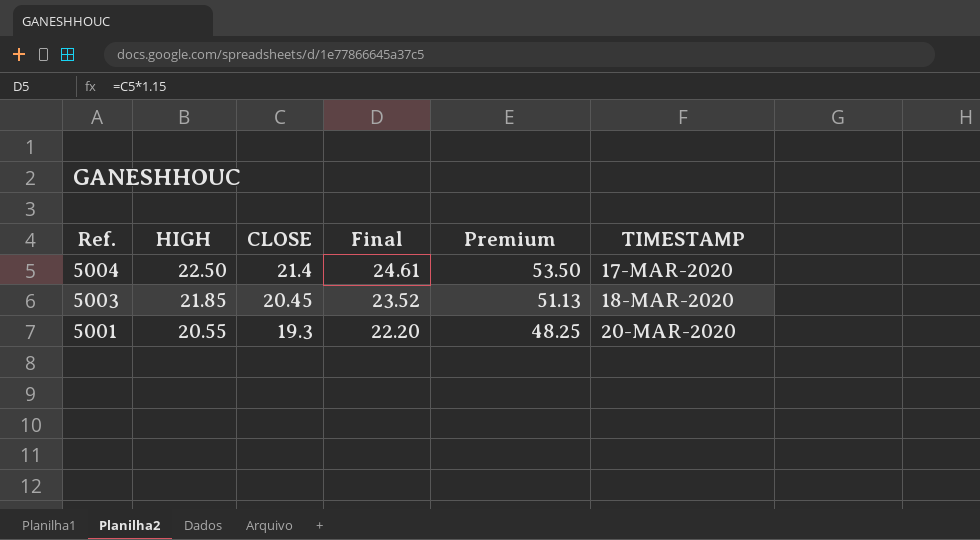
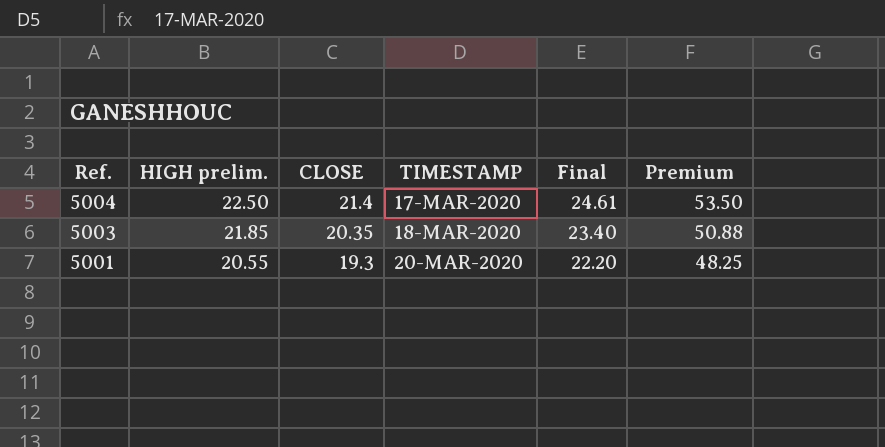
column name: HIGH -> HIGH prelim.
column TIMESTAMP | position: 6 -> 4
5003 | CLOSE: 20.45 -> 20.35
5003 | Final: 23.52 -> 23.40
5003 | Premium: 51.13 -> 50.88

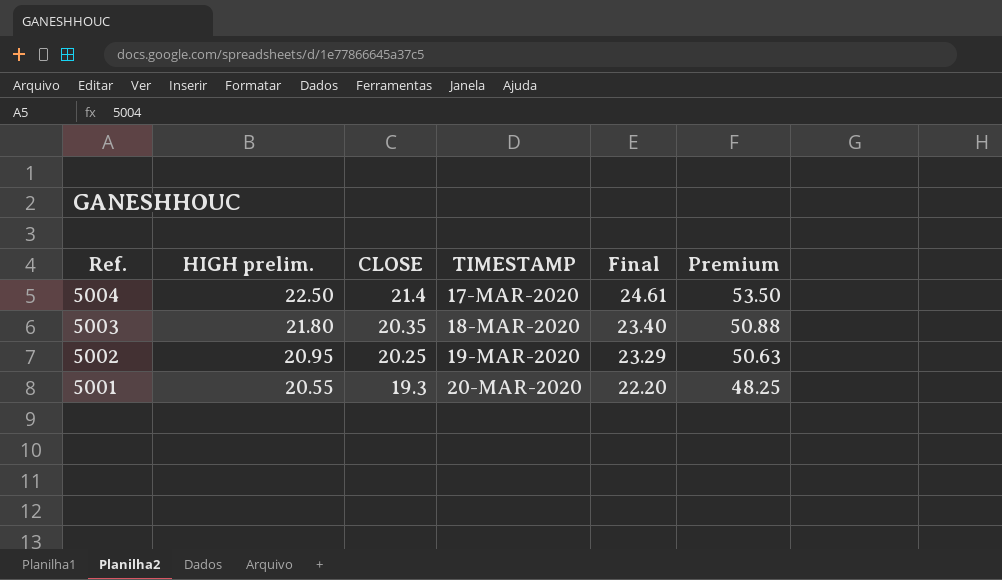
5003 | HIGH prelim.: 21.85 -> 21.80
row 5002: none -> 20.95 | 20.25 | 19-MAR-2020 | 23.29 | 50.63

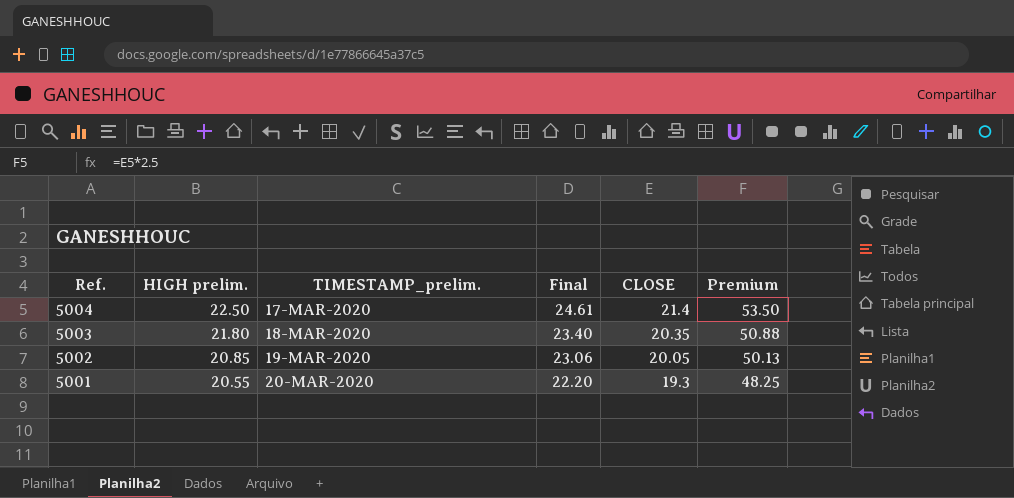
column name: TIMESTAMP -> TIMESTAMP_prelim.
column CLOSE | position: 3 -> 5
5002 | HIGH prelim.: 20.95 -> 20.85
5002 | Final: 23.29 -> 23.06
5002 | CLOSE: 20.25 -> 20.05
5002 | Premium: 50.63 -> 50.13

